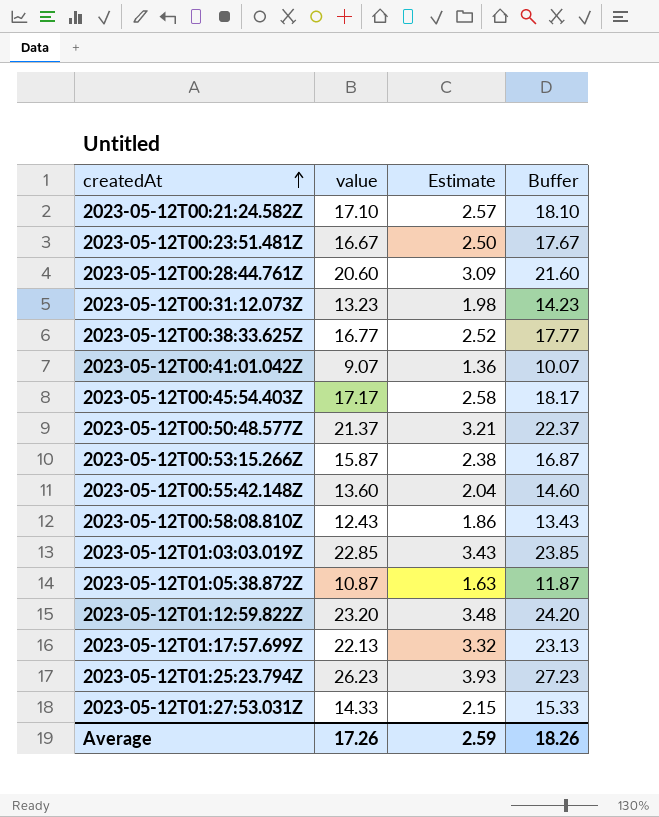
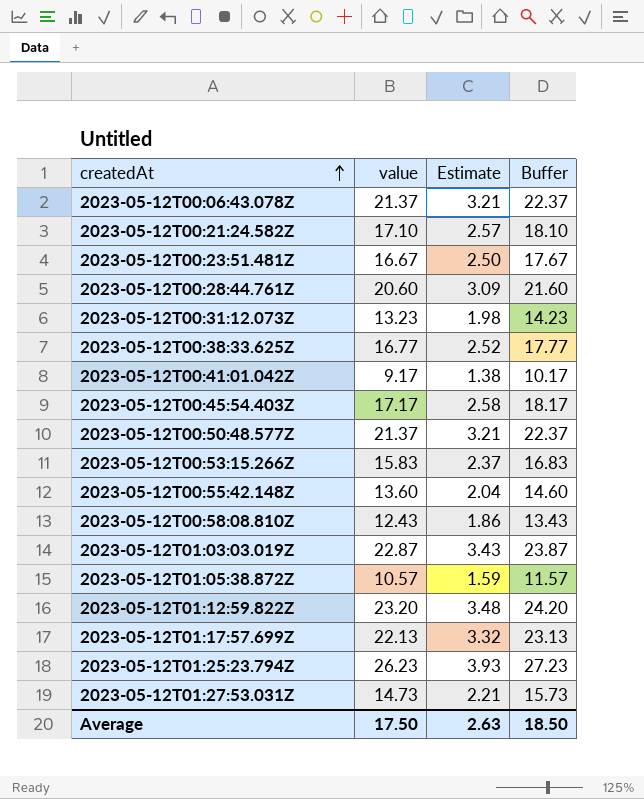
row 2023-05-12T00:06:43.078Z: none -> 21.37 | 3.21 | 22.37
2023-05-12T00:41:01.042Z | value: 9.07 -> 9.17
2023-05-12T00:41:01.042Z | Estimate: 1.36 -> 1.38
2023-05-12T00:41:01.042Z | Buffer: 10.07 -> 10.17
2023-05-12T00:53:15.266Z | value: 15.87 -> 15.83
2023-05-12T00:53:15.266Z | Estimate: 2.38 -> 2.37
2023-05-12T00:53:15.266Z | Buffer: 16.87 -> 16.83
2023-05-12T01:03:03.019Z | value: 22.85 -> 22.87
2023-05-12T01:03:03.019Z | Buffer: 23.85 -> 23.87
2023-05-12T01:05:38.872Z | value: 10.87 -> 10.57
2023-05-12T01:05:38.872Z | Estimate: 1.63 -> 1.59
2023-05-12T01:05:38.872Z | Buffer: 11.87 -> 11.57
2023-05-12T01:27:53.031Z | value: 14.33 -> 14.73
2023-05-12T01:27:53.031Z | Estimate: 2.15 -> 2.21
2023-05-12T01:27:53.031Z | Buffer: 15.33 -> 15.73
Average | value: 17.26 -> 17.50
Average | Estimate: 2.59 -> 2.63
Average | Buffer: 18.26 -> 18.50

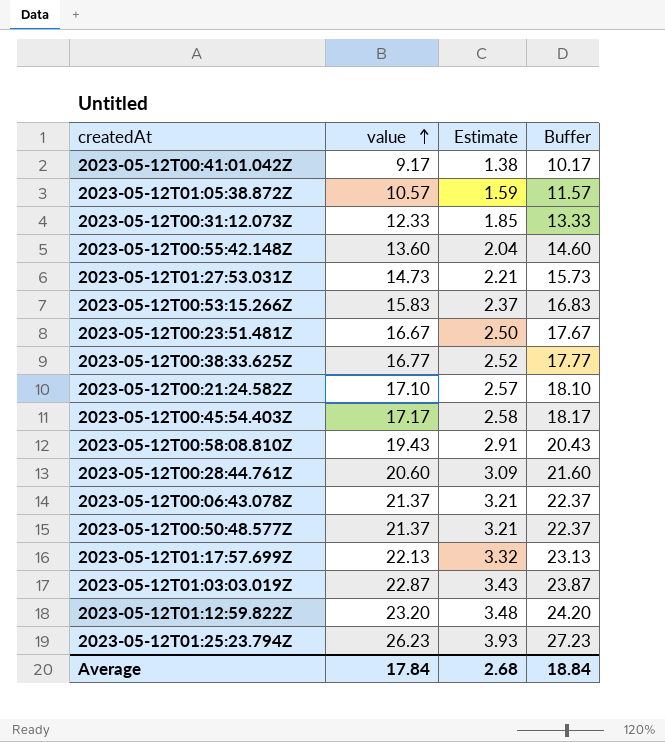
row order: createdAt ascending -> value ascending
2023-05-12T00:31:12.073Z | value: 13.23 -> 12.33
2023-05-12T00:31:12.073Z | Estimate: 1.98 -> 1.85
2023-05-12T00:31:12.073Z | Buffer: 14.23 -> 13.33
2023-05-12T00:58:08.810Z | value: 12.43 -> 19.43
2023-05-12T00:58:08.810Z | Estimate: 1.86 -> 2.91
2023-05-12T00:58:08.810Z | Buffer: 13.43 -> 20.43
Average | value: 17.50 -> 17.84
Average | Estimate: 2.63 -> 2.68
Average | Buffer: 18.50 -> 18.84

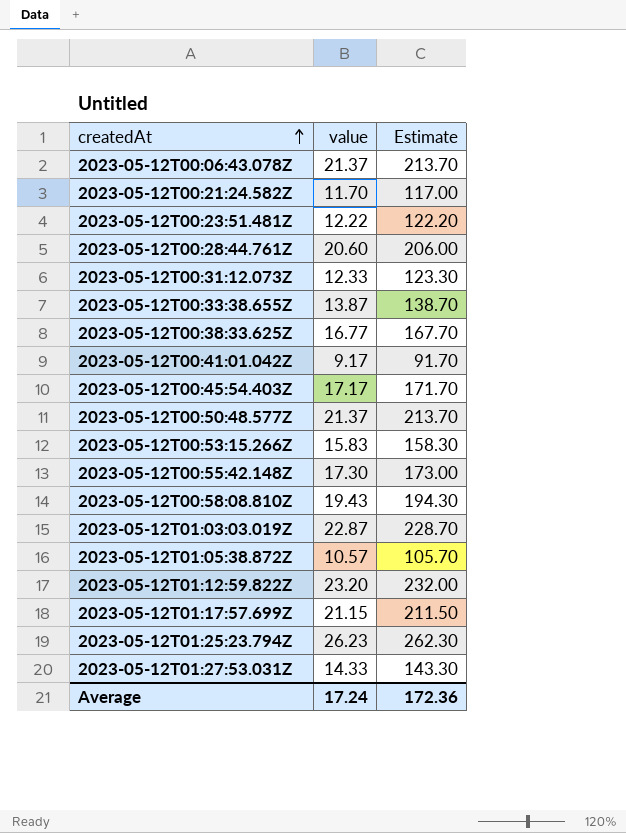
row order: value ascending -> createdAt ascending
column Buffer | formula: [value] + 1 -> none
column Estimate | formula: [value] * 0.15 -> [value] * 10
2023-05-12T00:21:24.582Z | value: 17.10 -> 11.70
2023-05-12T00:23:51.481Z | value: 16.67 -> 12.22
row 2023-05-12T00:33:38.655Z: none -> 13.87 | 138.70
2023-05-12T00:55:42.148Z | value: 13.60 -> 17.30
2023-05-12T01:17:57.699Z | value: 22.13 -> 21.15
2023-05-12T01:27:53.031Z | value: 14.73 -> 14.33
Average | value: 17.84 -> 17.24
Average | Estimate: 2.68 -> 172.36

